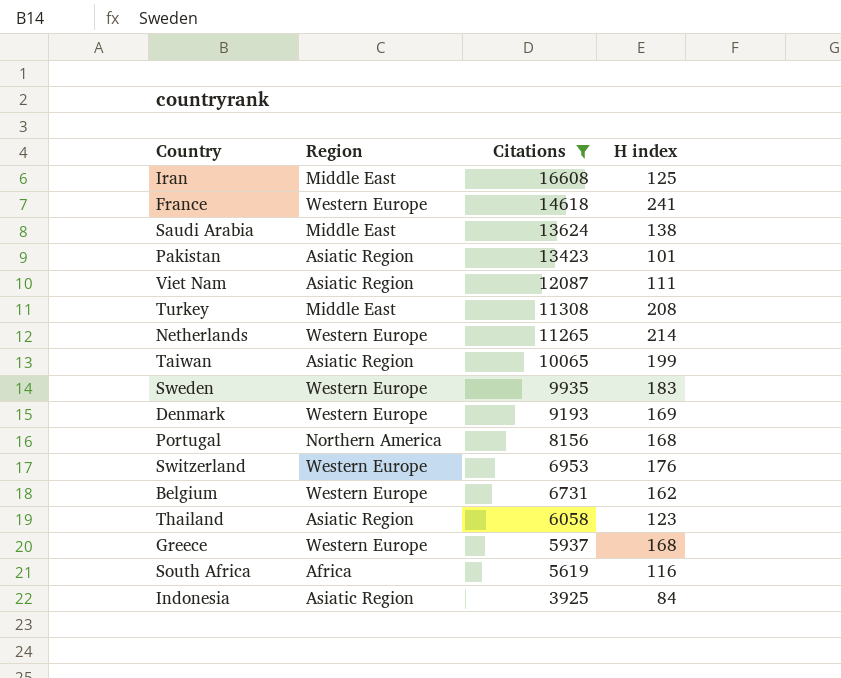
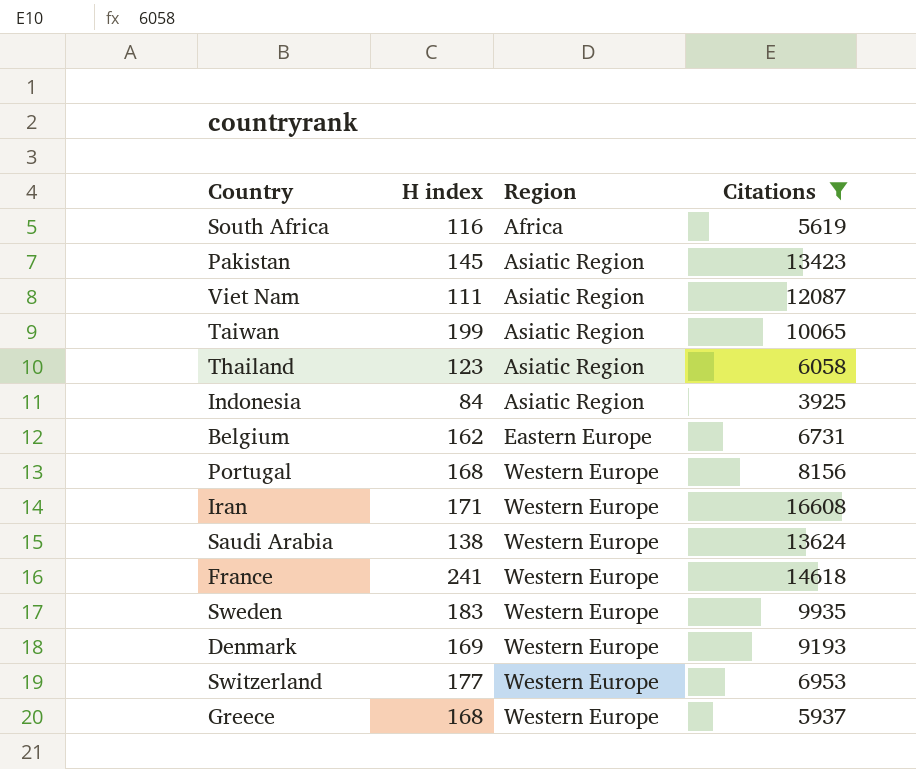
row order: Citations descending -> Region ascending
column H index | position: 4 -> 2
row Turkey: Middle East | 11308 | 208 -> none
row Netherlands: Western Europe | 11265 | 214 -> none
Pakistan | H index: 101 -> 145
Belgium | Region: Western Europe -> Eastern Europe
Portugal | Region: Northern America -> Western Europe
Iran | H index: 125 -> 171
Iran | Region: Middle East -> Western Europe
Saudi Arabia | Region: Middle East -> Western Europe
Switzerland | H index: 176 -> 177

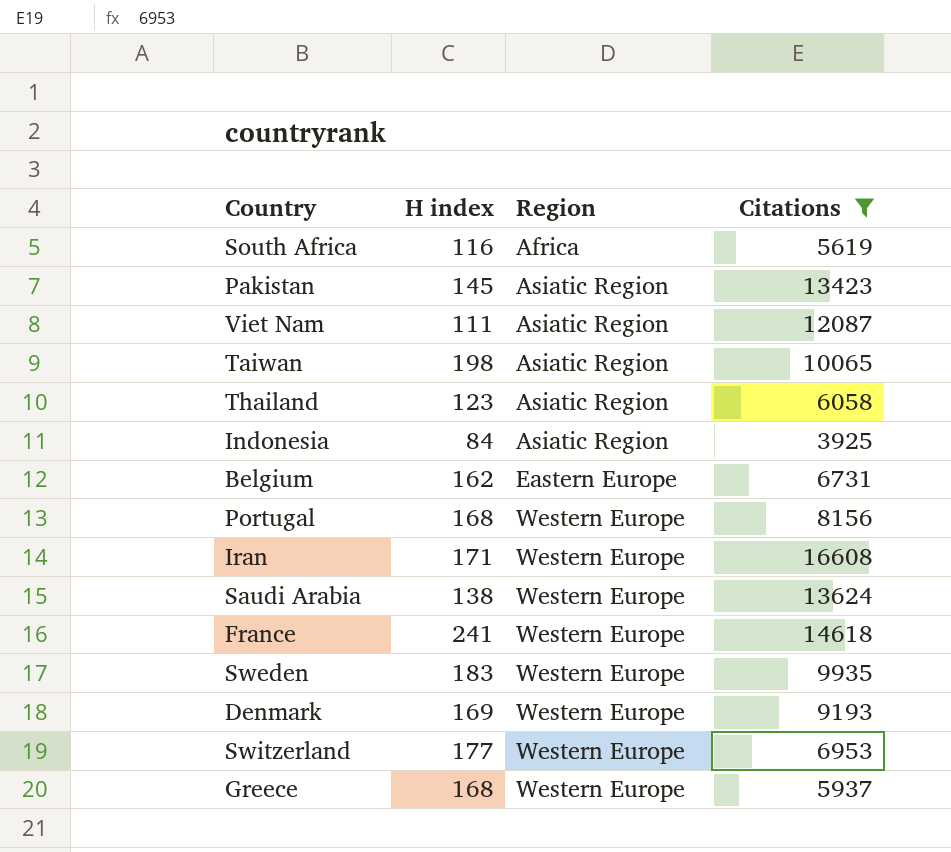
Taiwan | H index: 199 -> 198

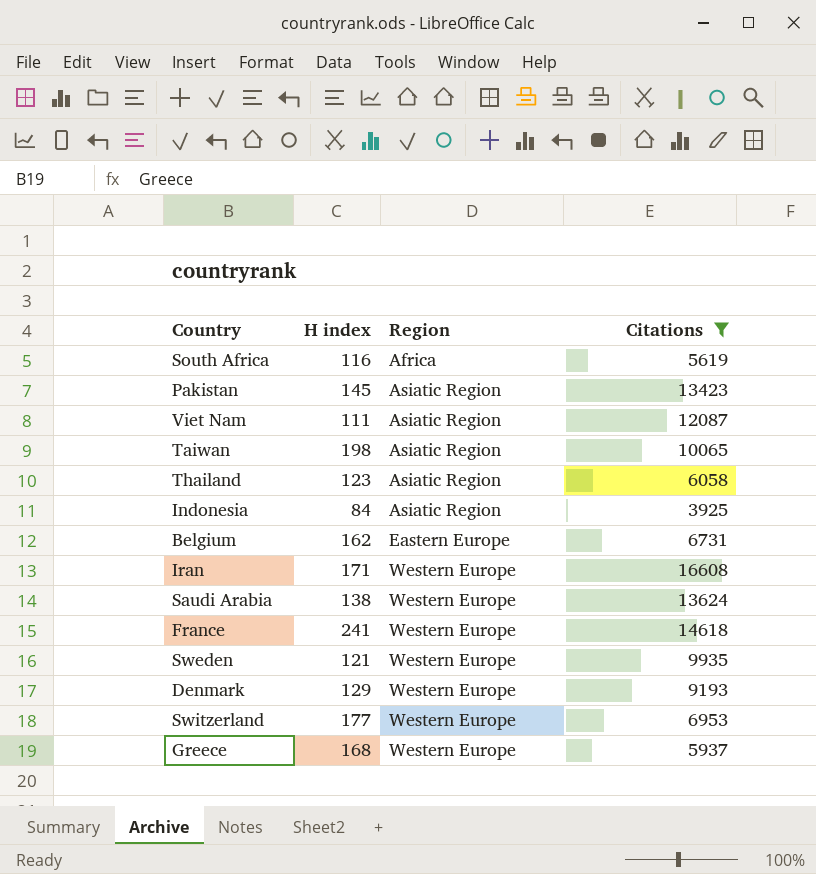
row Portugal: 168 | Western Europe | 8156 -> none
Sweden | H index: 183 -> 121
Denmark | H index: 169 -> 129

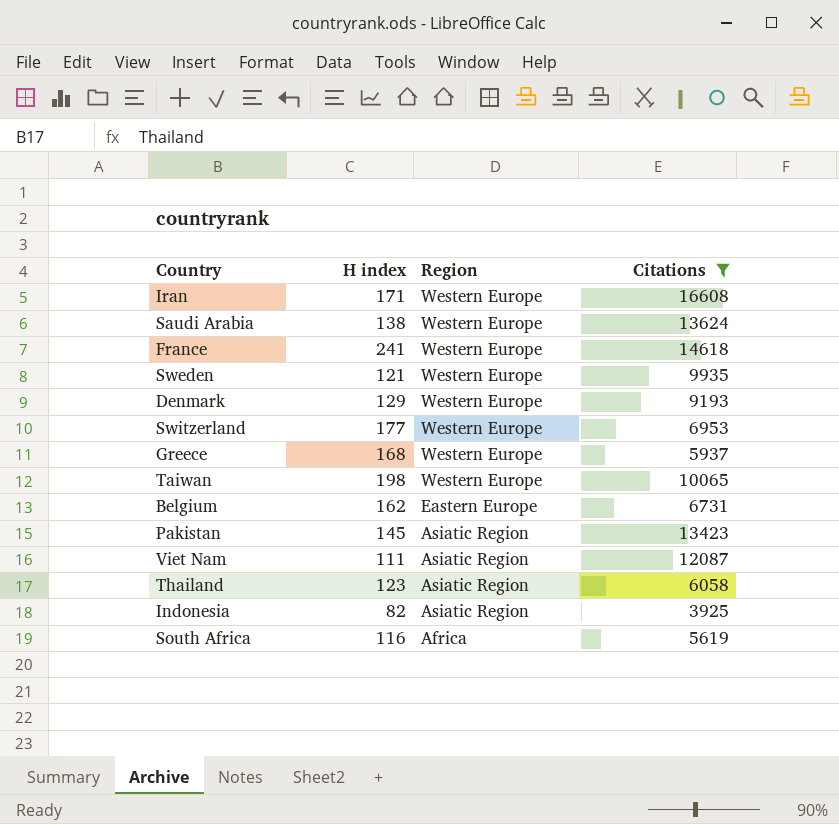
row order: Region ascending -> Region descending
Taiwan | Region: Asiatic Region -> Western Europe
Indonesia | H index: 84 -> 82

